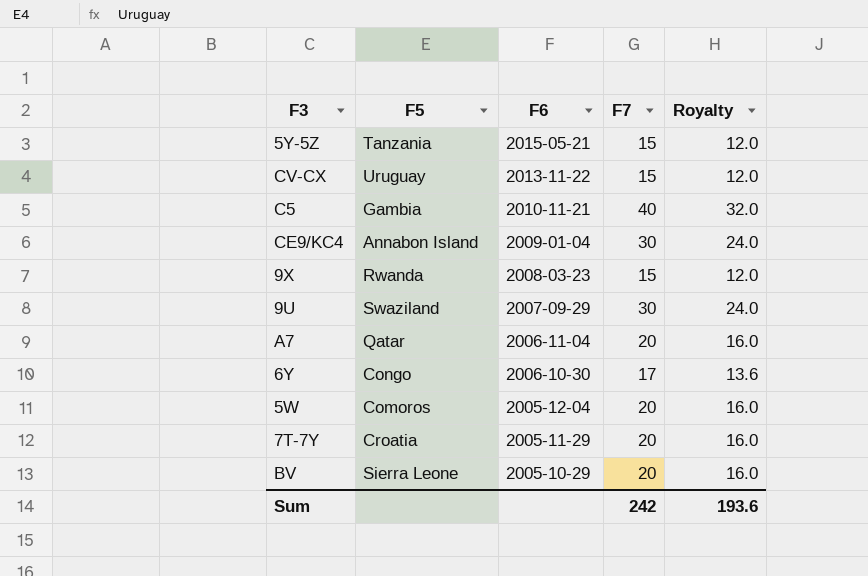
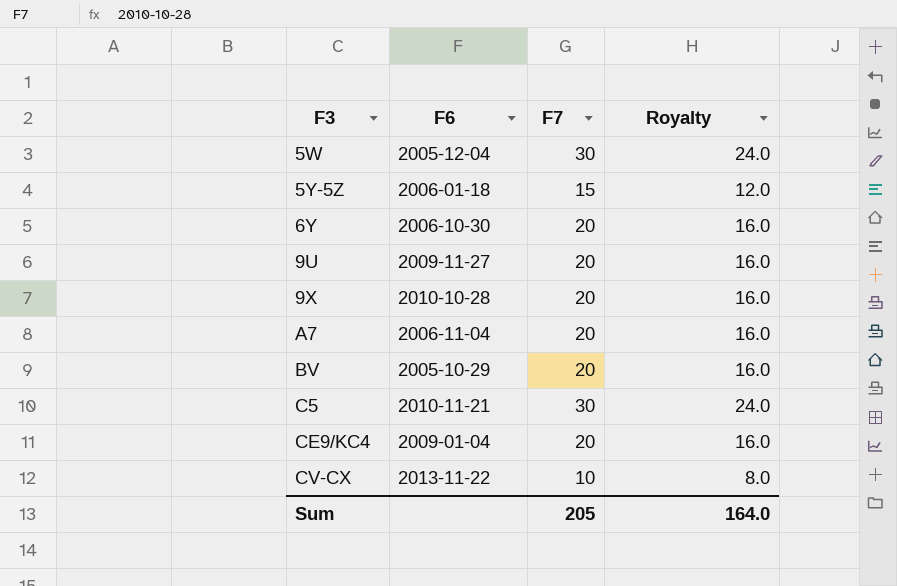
row order: F6 descending -> F3 ascending
column F5 | position: 2 -> none
row 7T-7Y: Croatia | 2005-11-29 | 20 | 16.0 -> none
5W | F7: 20 -> 30
5W | Royalty: 16.0 -> 24.0
5Y-5Z | F6: 2015-05-21 -> 2006-01-18
6Y | F7: 17 -> 20
6Y | Royalty: 13.6 -> 16.0
9U | F6: 2007-09-29 -> 2009-11-27
9U | F7: 30 -> 20
9U | Royalty: 24.0 -> 16.0
9X | F6: 2008-03-23 -> 2010-10-28
9X | F7: 15 -> 20
9X | Royalty: 12.0 -> 16.0
C5 | F7: 40 -> 30
C5 | Royalty: 32.0 -> 24.0
CE9/KC4 | F7: 30 -> 20
CE9/KC4 | Royalty: 24.0 -> 16.0
CV-CX | F7: 15 -> 10
CV-CX | Royalty: 12.0 -> 8.0
Sum | F7: 242 -> 205
Sum | Royalty: 193.6 -> 164.0

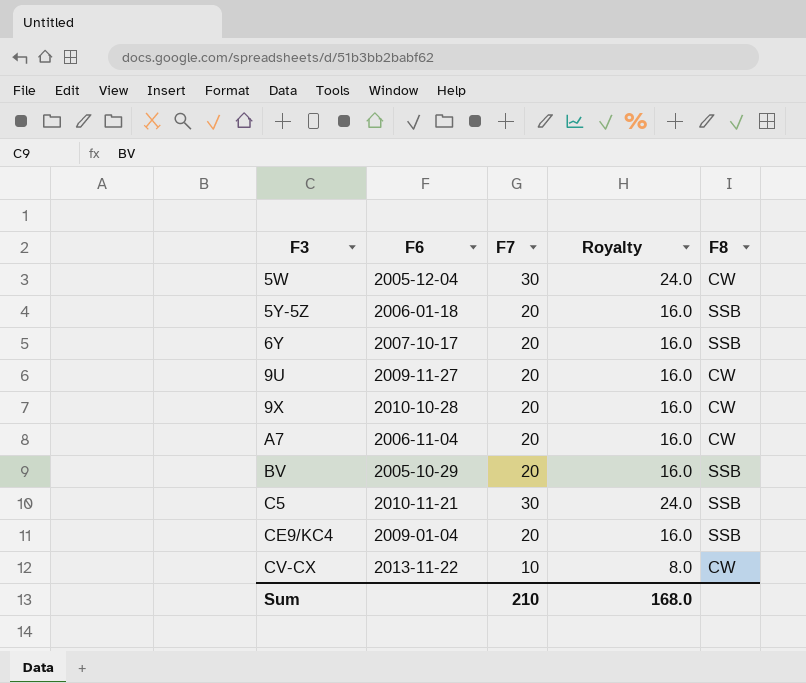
column F8 | position: none -> 5
5Y-5Z | F7: 15 -> 20
5Y-5Z | Royalty: 12.0 -> 16.0
6Y | F6: 2006-10-30 -> 2007-10-17
Sum | F7: 205 -> 210
Sum | Royalty: 164.0 -> 168.0

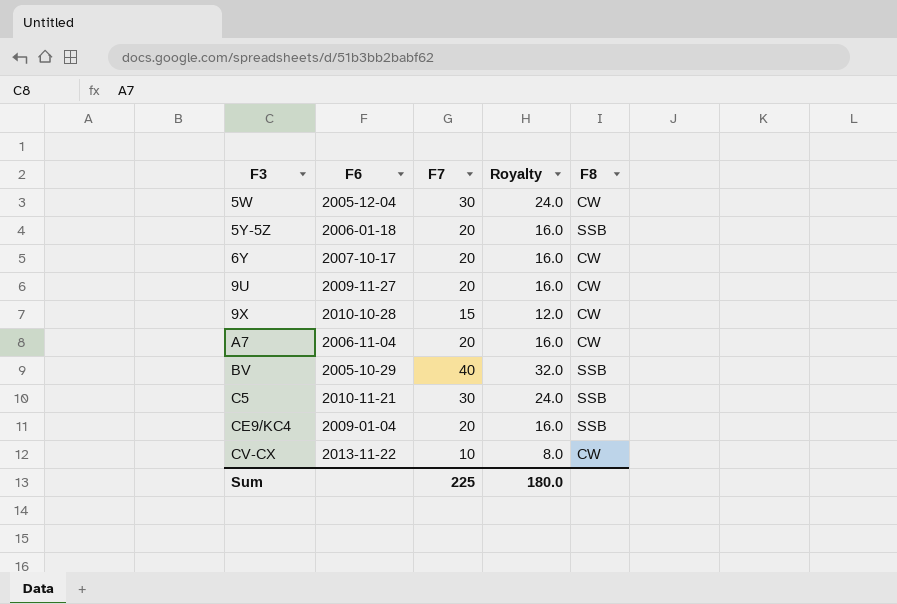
6Y | F8: SSB -> CW
9X | F7: 20 -> 15
9X | Royalty: 16.0 -> 12.0
BV | F7: 20 -> 40
BV | Royalty: 16.0 -> 32.0
Sum | F7: 210 -> 225
Sum | Royalty: 168.0 -> 180.0

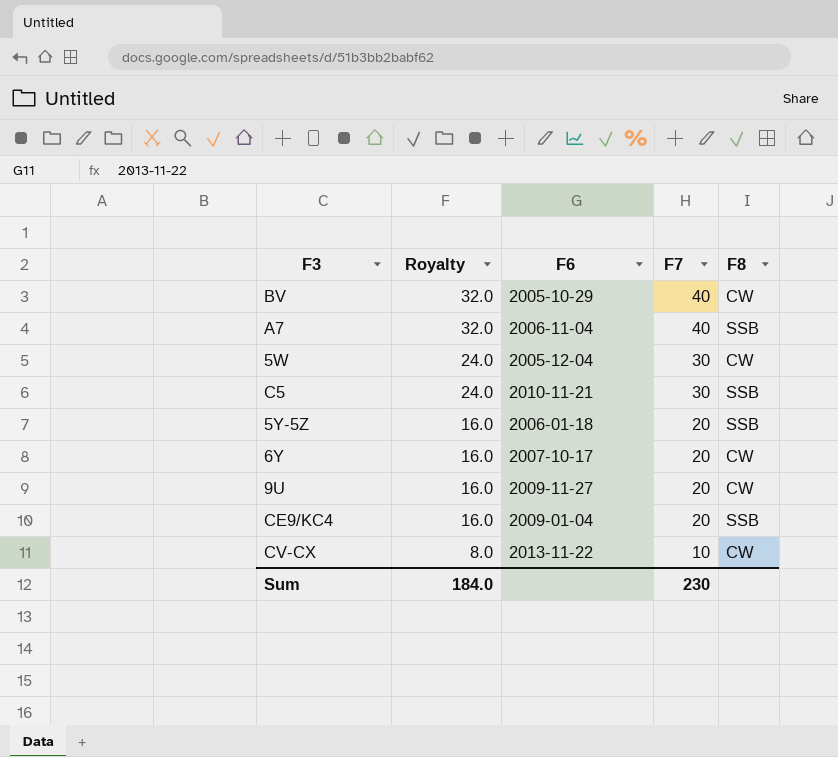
row order: F3 ascending -> Royalty descending
column Royalty | position: 4 -> 2
row 9X: 2010-10-28 | 15 | 12.0 | CW -> none
BV | F8: SSB -> CW
A7 | Royalty: 16.0 -> 32.0
A7 | F7: 20 -> 40
A7 | F8: CW -> SSB
Sum | Royalty: 180.0 -> 184.0
Sum | F7: 225 -> 230

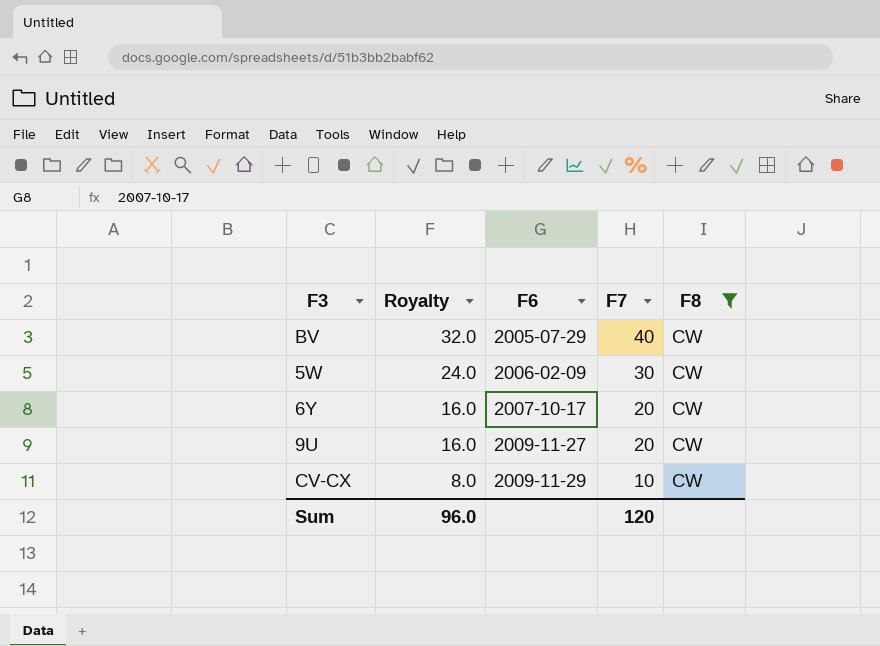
filter: none -> F8 = CW
BV | F6: 2005-10-29 -> 2005-07-29
5W | F6: 2005-12-04 -> 2006-02-09
CV-CX | F6: 2013-11-22 -> 2009-11-29
Sum | Royalty: 184.0 -> 96.0
Sum | F7: 230 -> 120

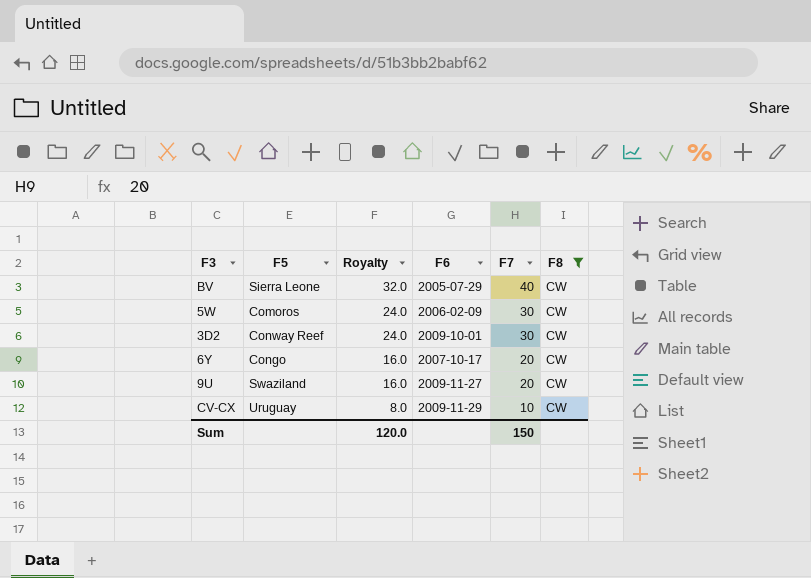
column F5 | position: none -> 2
row 3D2: none -> Conway Reef | 24.0 | 2009-10-01 | 30 | CW
Sum | Royalty: 96.0 -> 120.0
Sum | F7: 120 -> 150

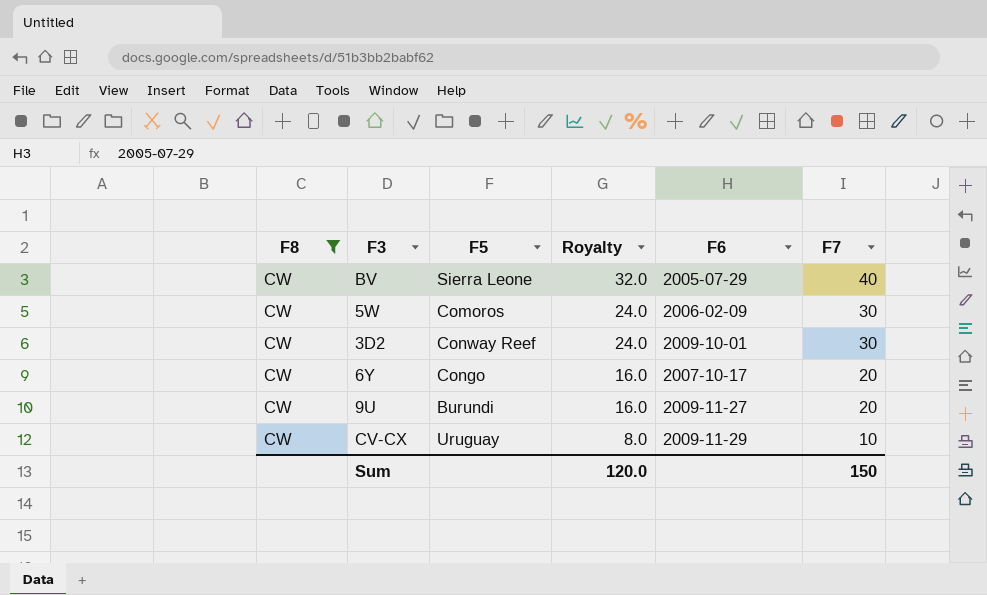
column F8 | position: 6 -> 1
9U | F5: Swaziland -> Burundi

